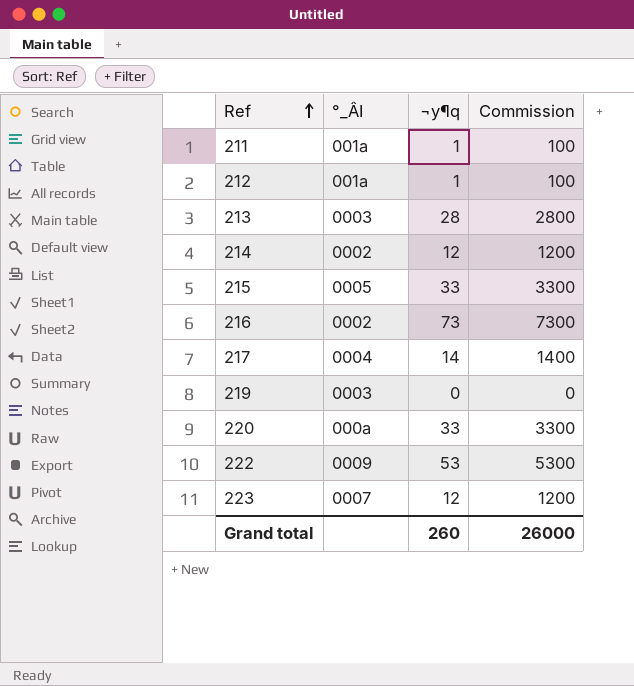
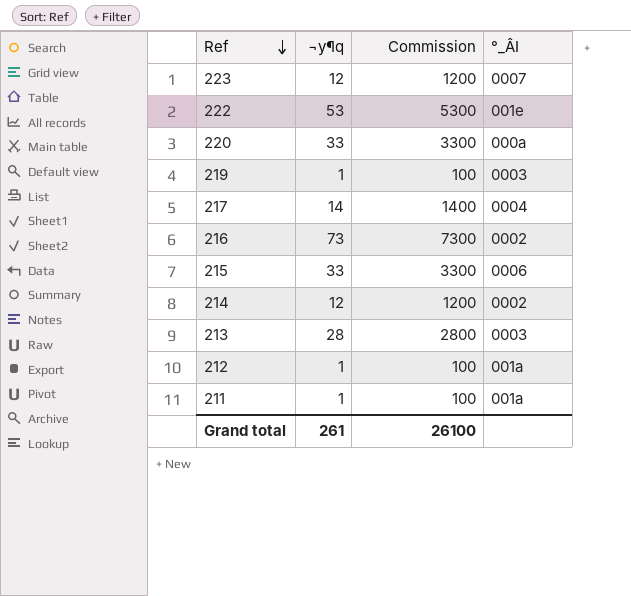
row order: Ref ascending -> Ref descending
column °_ÂI | position: 2 -> 4
222 | °_ÂI: 0009 -> 001e
219 | ¬y¶q: 0 -> 1
219 | Commission: 0 -> 100
215 | °_ÂI: 0005 -> 0006
Grand total | ¬y¶q: 260 -> 261
Grand total | Commission: 26000 -> 26100

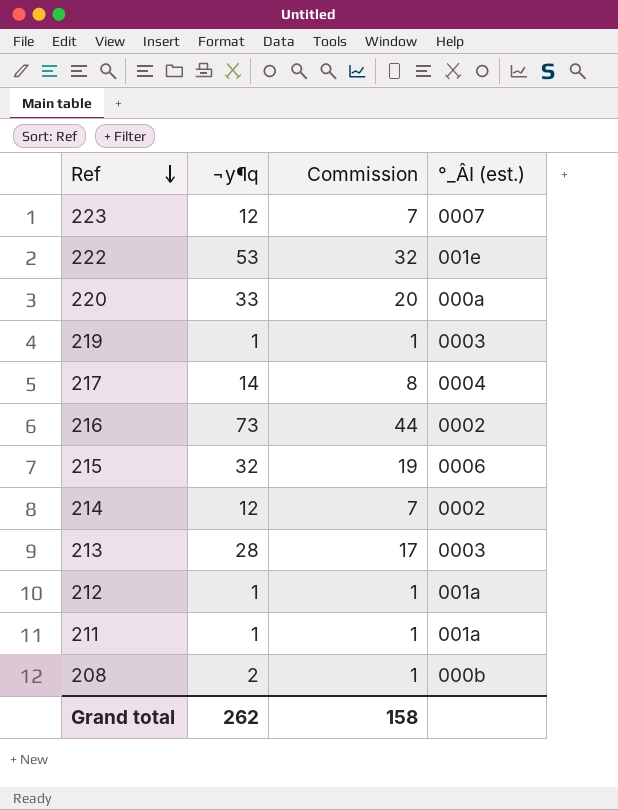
column Commission | formula: [¬y¶q] * 100 -> [¬y¶q] * 0.6
column name: °_ÂI -> °_ÂI (est.)
215 | ¬y¶q: 33 -> 32
row 208: none -> 2 | 1 | 000b
Grand total | ¬y¶q: 261 -> 262
Grand total | Commission: 26100 -> 158

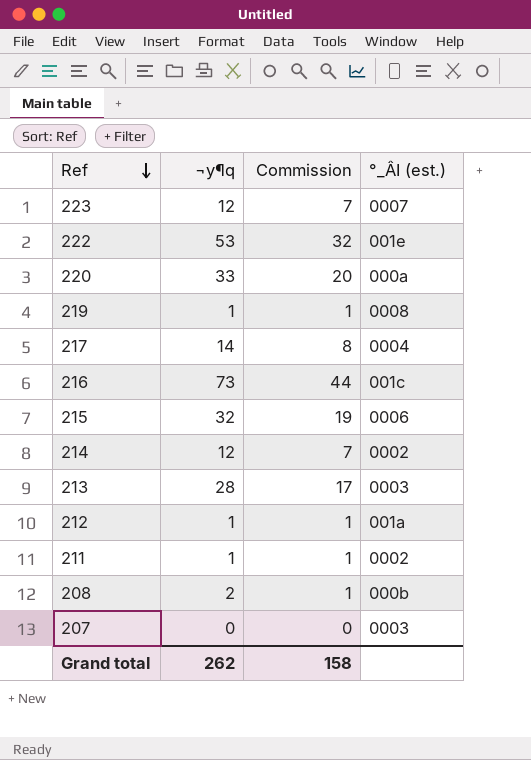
219 | °_ÂI (est.): 0003 -> 0008
216 | °_ÂI (est.): 0002 -> 001c
211 | °_ÂI (est.): 001a -> 0002
row 207: none -> 0 | 0 | 0003

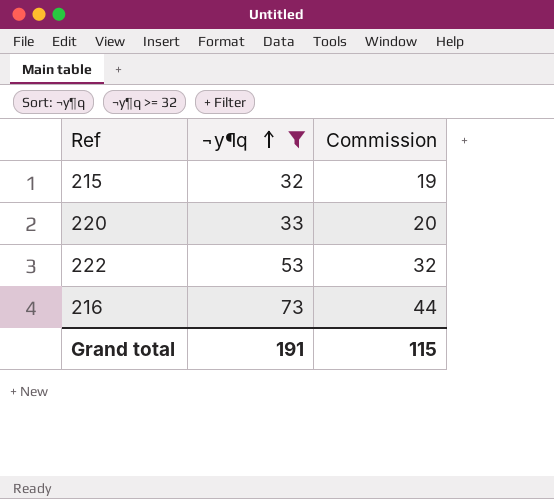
filter: none -> ¬y¶q >= 32
row order: Ref descending -> ¬y¶q ascending
column °_ÂI (est.) | position: 4 -> none
Grand total | ¬y¶q: 262 -> 191
Grand total | Commission: 158 -> 115

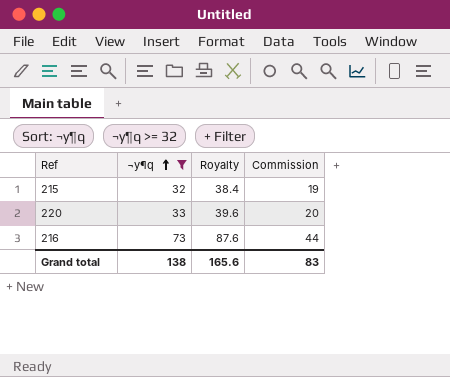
column Royalty | formula: none -> [¬y¶q] * 1.2
row 222: 53 | 32 -> none
Grand total | ¬y¶q: 191 -> 138
Grand total | Commission: 115 -> 83

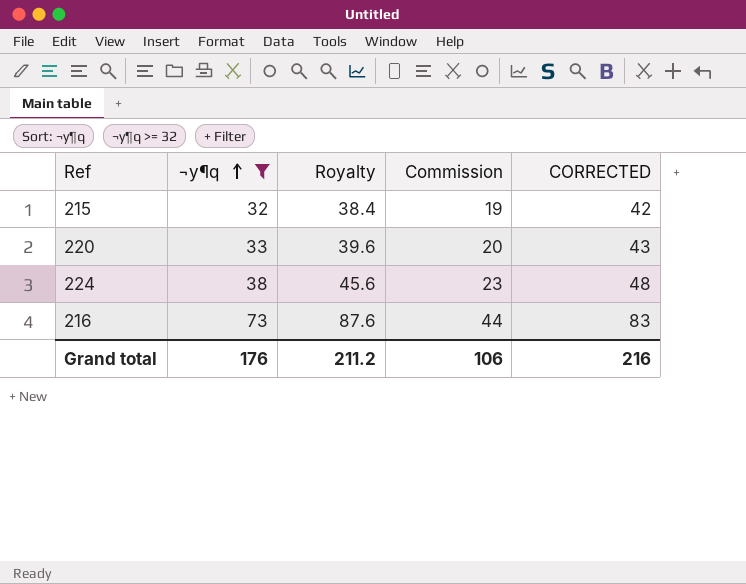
column CORRECTED | formula: none -> [¬y¶q] + 10
row 224: none -> 38 | 45.6 | 23 | 48
Grand total | ¬y¶q: 138 -> 176
Grand total | Royalty: 165.6 -> 211.2
Grand total | Commission: 83 -> 106

